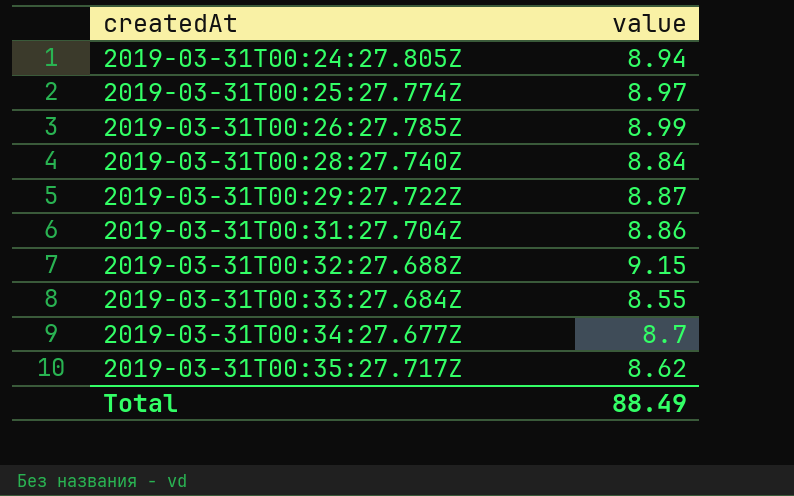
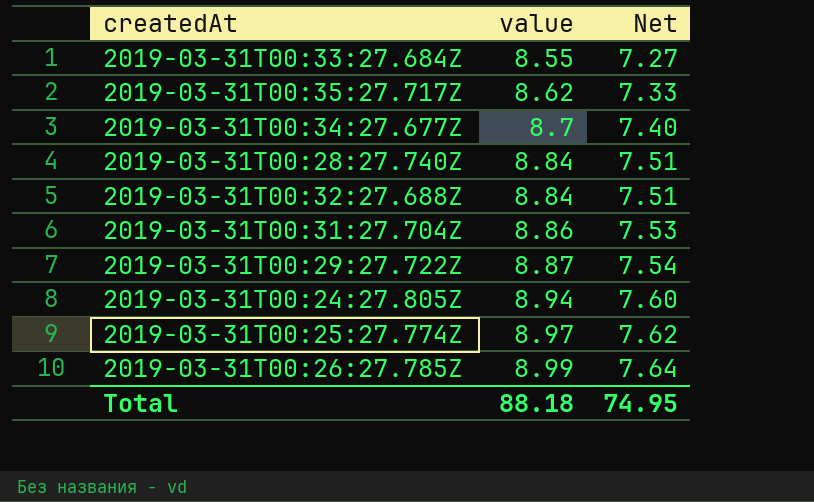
row order: createdAt ascending -> value ascending
column Net | formula: none -> [value] * 0.85
2019-03-31T00:32:27.688Z | value: 9.15 -> 8.84
Total | value: 88.49 -> 88.18

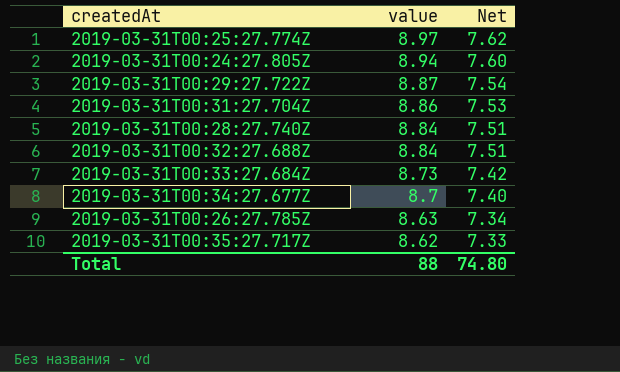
row order: value ascending -> value descending
2019-03-31T00:33:27.684Z | value: 8.55 -> 8.73
2019-03-31T00:33:27.684Z | Net: 7.27 -> 7.42
2019-03-31T00:26:27.785Z | value: 8.99 -> 8.63
2019-03-31T00:26:27.785Z | Net: 7.64 -> 7.34
Total | value: 88.18 -> 88
Total | Net: 74.95 -> 74.80

